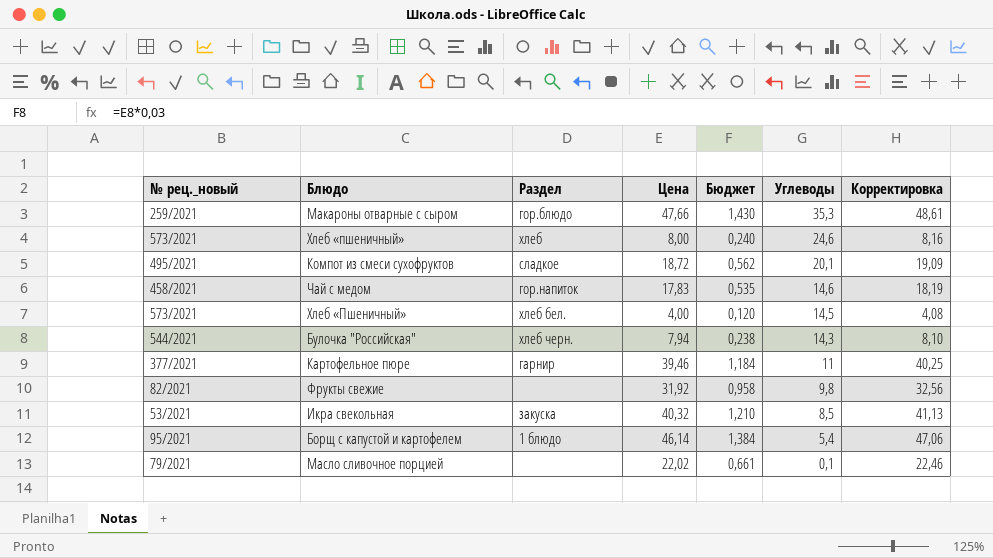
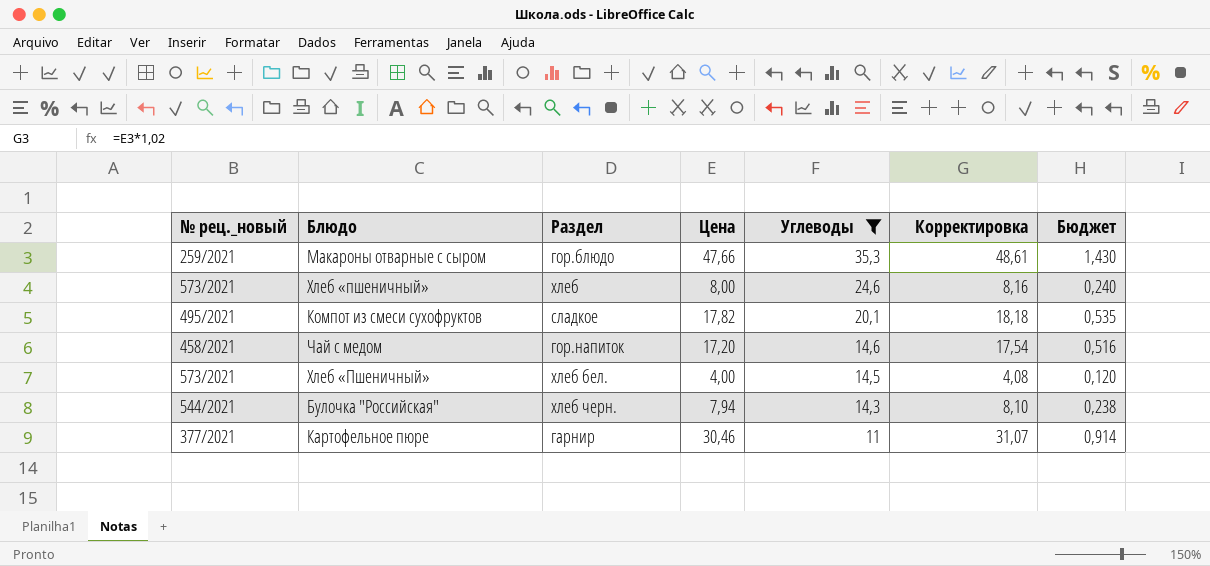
filter: none -> Углеводы >= 11
column Бюджет | position: 5 -> 7
Компот из смеси сухофруктов | Цена: 18,72 -> 17,82
Компот из смеси сухофруктов | Корректировка: 19,09 -> 18,18
Компот из смеси сухофруктов | Бюджет: 0,562 -> 0,535
Чай с медом | Цена: 17,83 -> 17,20
Чай с медом | Корректировка: 18,19 -> 17,54
Чай с медом | Бюджет: 0,535 -> 0,516
Картофельное пюре | Цена: 39,46 -> 30,46
Картофельное пюре | Корректировка: 40,25 -> 31,07
Картофельное пюре | Бюджет: 1,184 -> 0,914

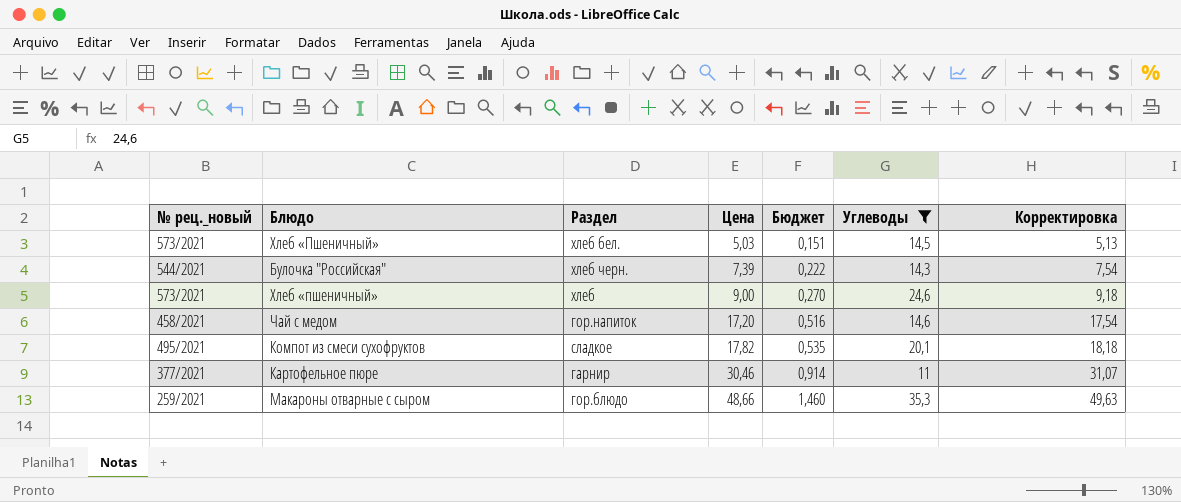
row order: Углеводы descending -> Цена ascending
column Бюджет | position: 7 -> 5
Хлеб «Пшеничный» | Цена: 4,00 -> 5,03
Хлеб «Пшеничный» | Бюджет: 0,120 -> 0,151
Хлеб «Пшеничный» | Корректировка: 4,08 -> 5,13
Булочка "Российская" | Цена: 7,94 -> 7,39
Булочка "Российская" | Бюджет: 0,238 -> 0,222
Булочка "Российская" | Корректировка: 8,10 -> 7,54
Хлеб «пшеничный» | Цена: 8,00 -> 9,00
Хлеб «пшеничный» | Бюджет: 0,240 -> 0,270
Хлеб «пшеничный» | Корректировка: 8,16 -> 9,18
Макароны отварные с сыром | Цена: 47,66 -> 48,66
Макароны отварные с сыром | Бюджет: 1,430 -> 1,460
Макароны отварные с сыром | Корректировка: 48,61 -> 49,63

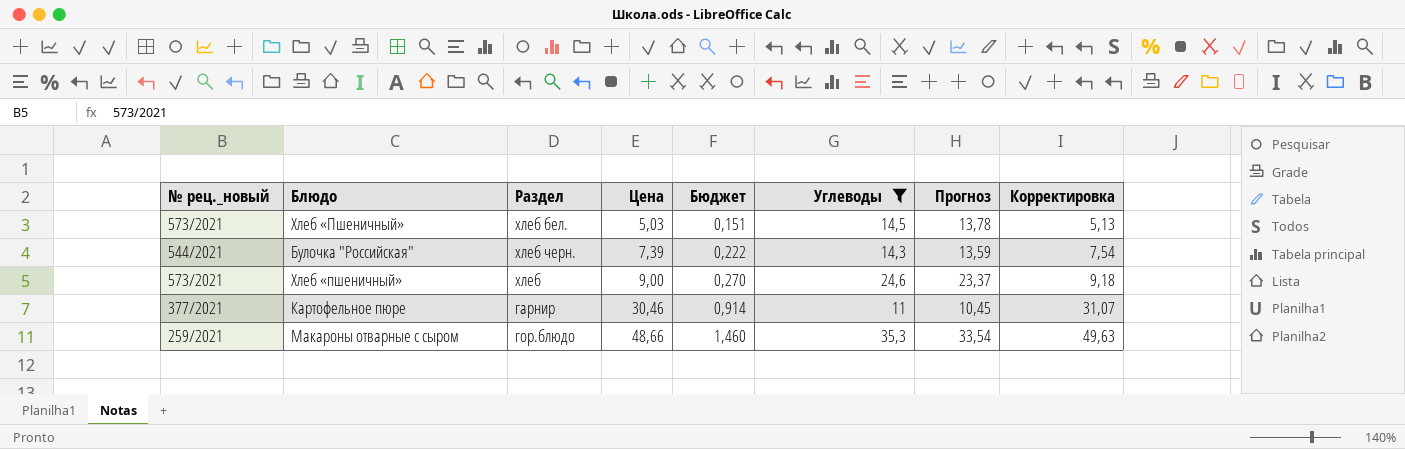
column Прогноз | formula: none -> [Углеводы] * 0,95
row Чай с медом: 458/2021 | гор.напиток | 17,20 | 0,516 | 14,6 | 17,54 -> none
row Компот из смеси сухофруктов: 495/2021 | сладкое | 17,82 | 0,535 | 20,1 | 18,18 -> none

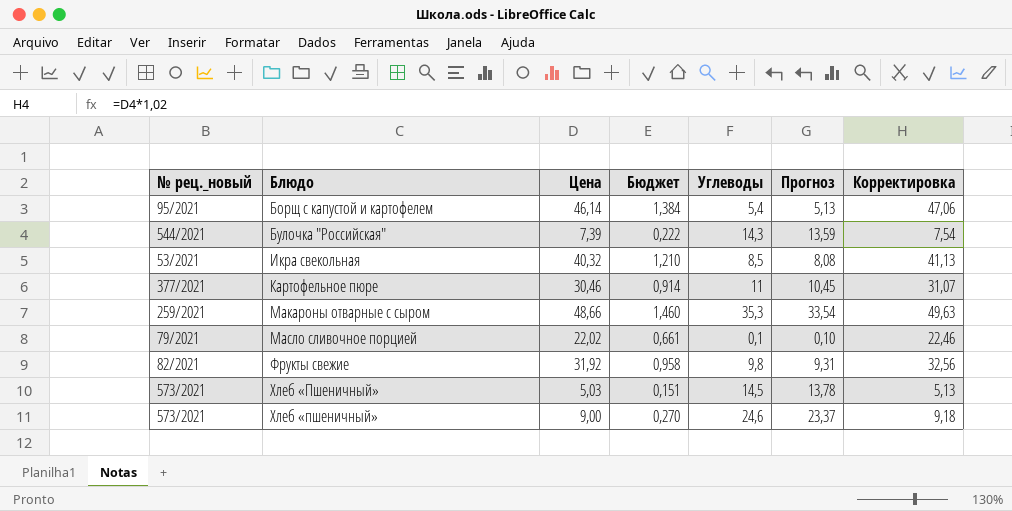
filter: Углеводы >= 11 -> none
row order: Цена ascending -> Блюдо ascending
column Раздел | position: 3 -> none

